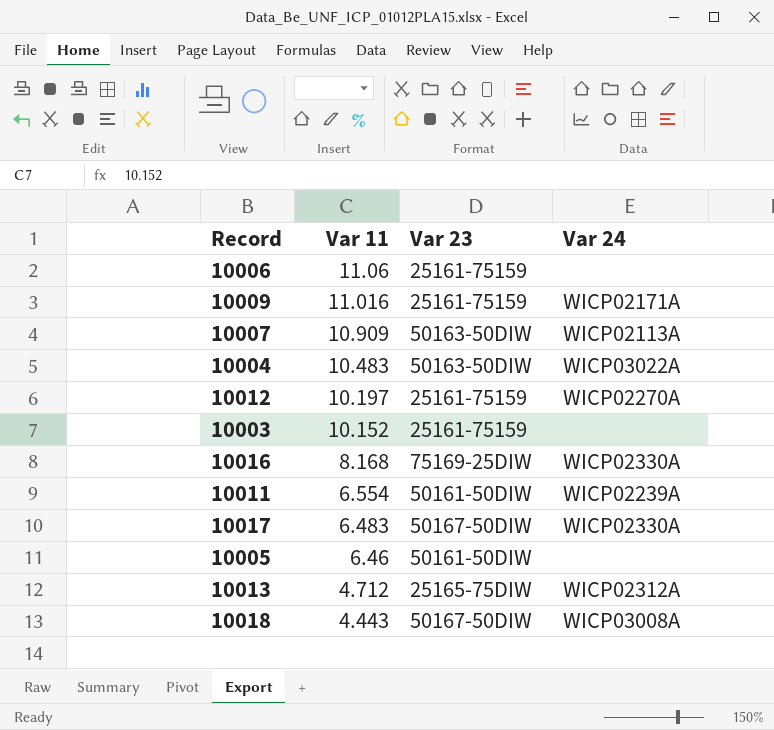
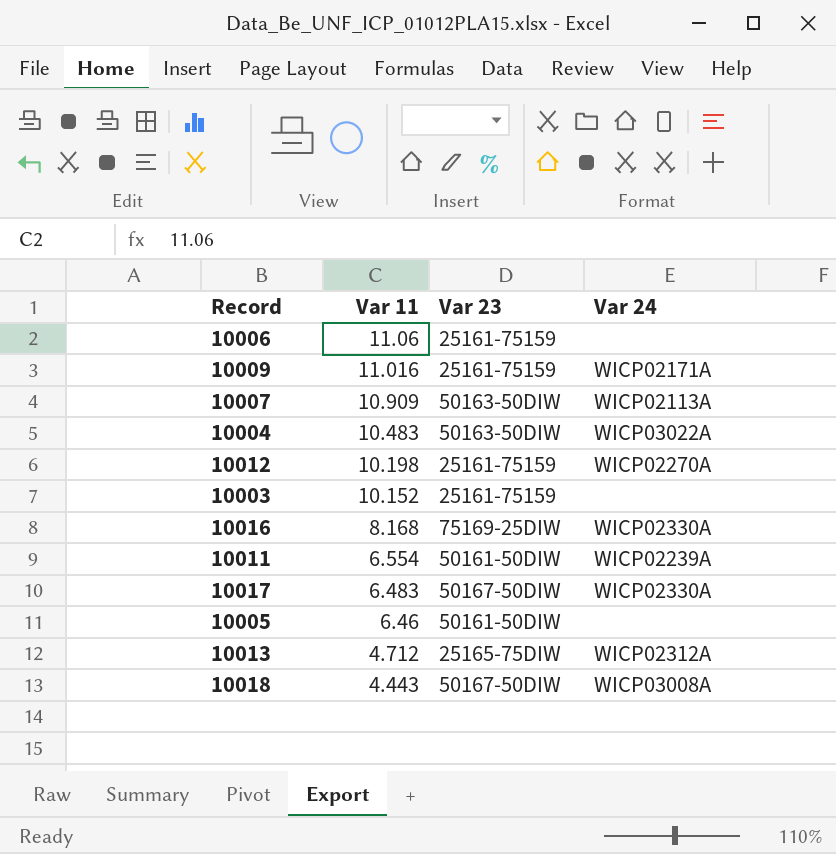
10012 | Var 11: 10.197 -> 10.198

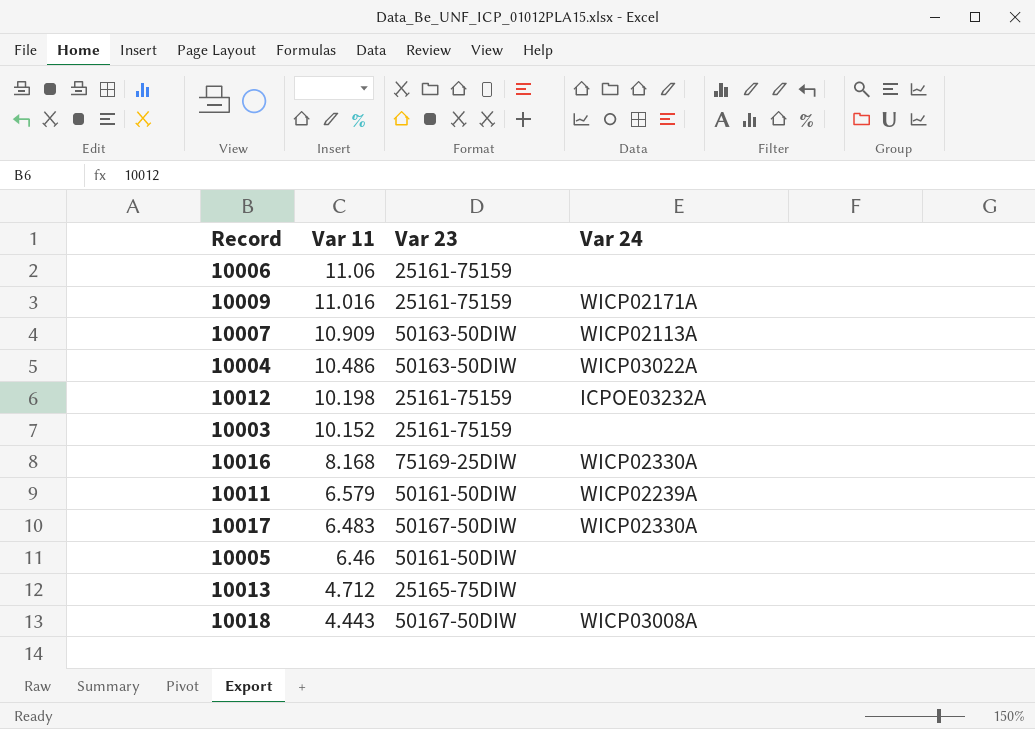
10004 | Var 11: 10.483 -> 10.486
10012 | Var 24: WICP02270A -> ICPOE03232A
10011 | Var 11: 6.554 -> 6.579
10013 | Var 24: WICP02312A -> none

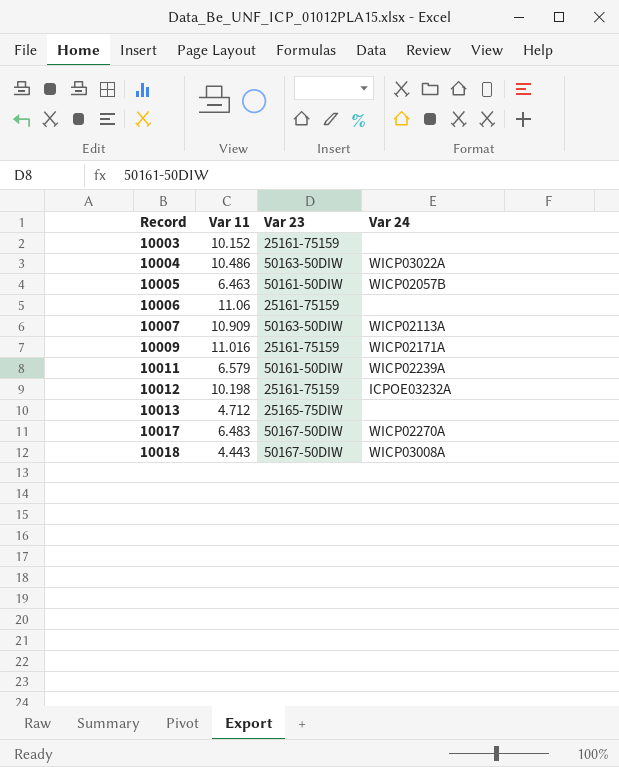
row order: Var 11 descending -> Record ascending
row 10016: 8.168 | 75169-25DIW | WICP02330A -> none
10005 | Var 11: 6.46 -> 6.463
10005 | Var 24: none -> WICP02057B
10017 | Var 24: WICP02330A -> WICP02270A

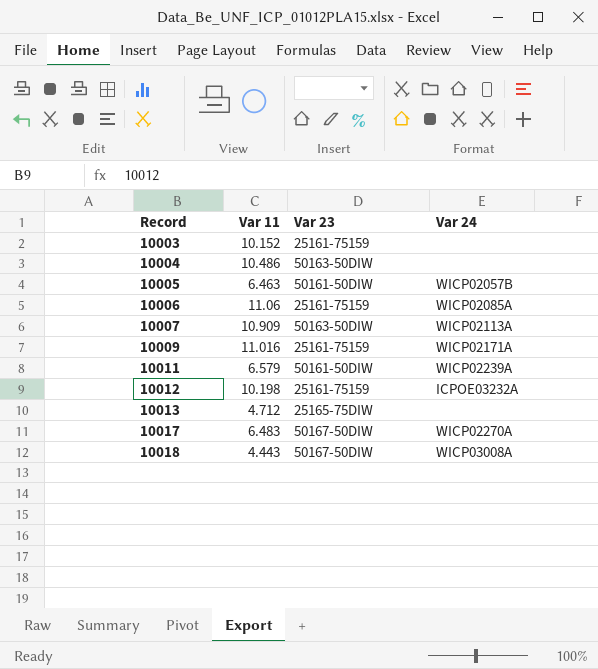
10004 | Var 24: WICP03022A -> none
10006 | Var 24: none -> WICP02085A

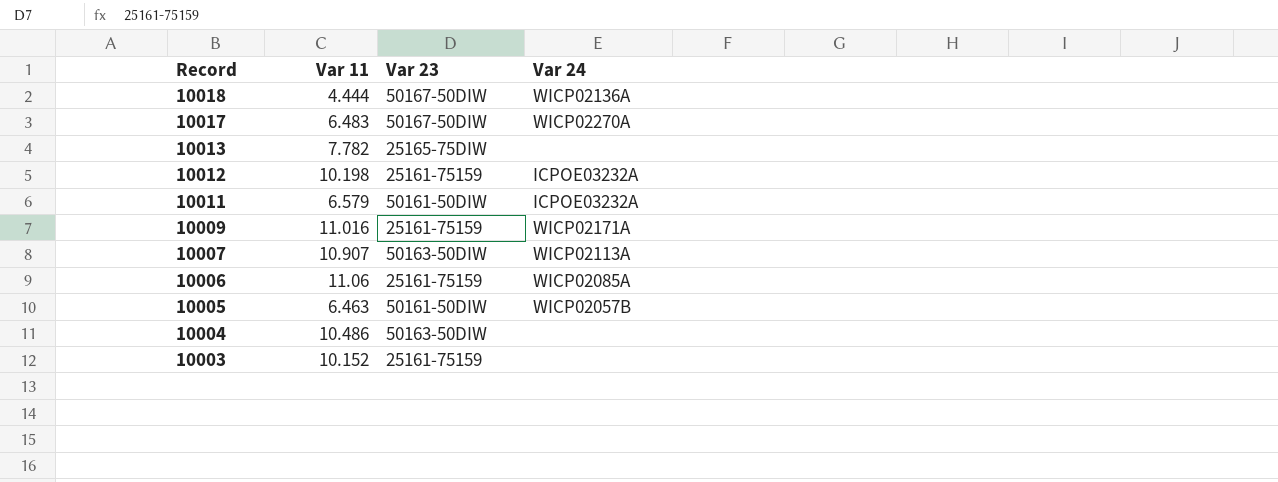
row order: Record ascending -> Record descending
10018 | Var 11: 4.443 -> 4.444
10018 | Var 24: WICP03008A -> WICP02136A
10013 | Var 11: 4.712 -> 7.782
10011 | Var 24: WICP02239A -> ICPOE03232A
10007 | Var 11: 10.909 -> 10.907

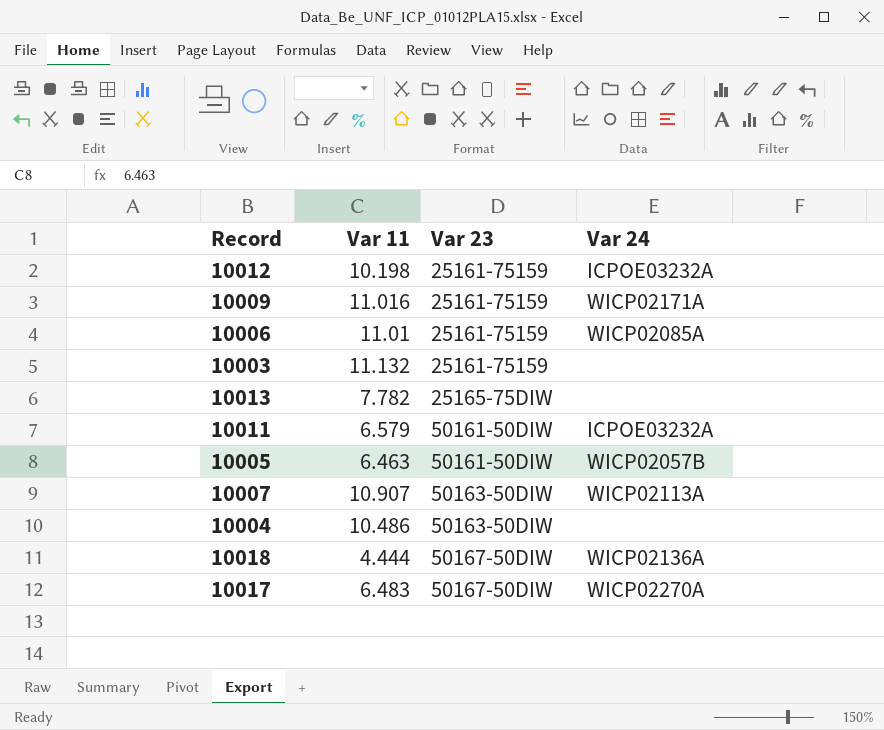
row order: Record descending -> Var 23 ascending
10006 | Var 11: 11.06 -> 11.01
10003 | Var 11: 10.152 -> 11.132

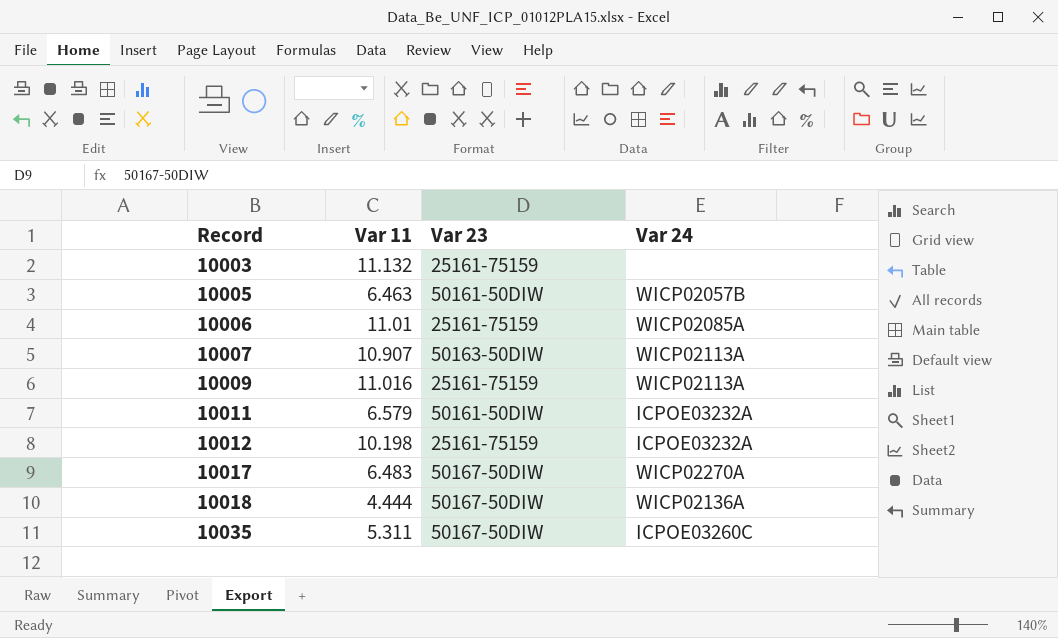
row order: Var 23 ascending -> Record ascending
row 10013: 7.782 | 25165-75DIW | none -> none
row 10004: 10.486 | 50163-50DIW | none -> none
10009 | Var 24: WICP02171A -> WICP02113A
row 10035: none -> 5.311 | 50167-50DIW | ICPOE03260C

